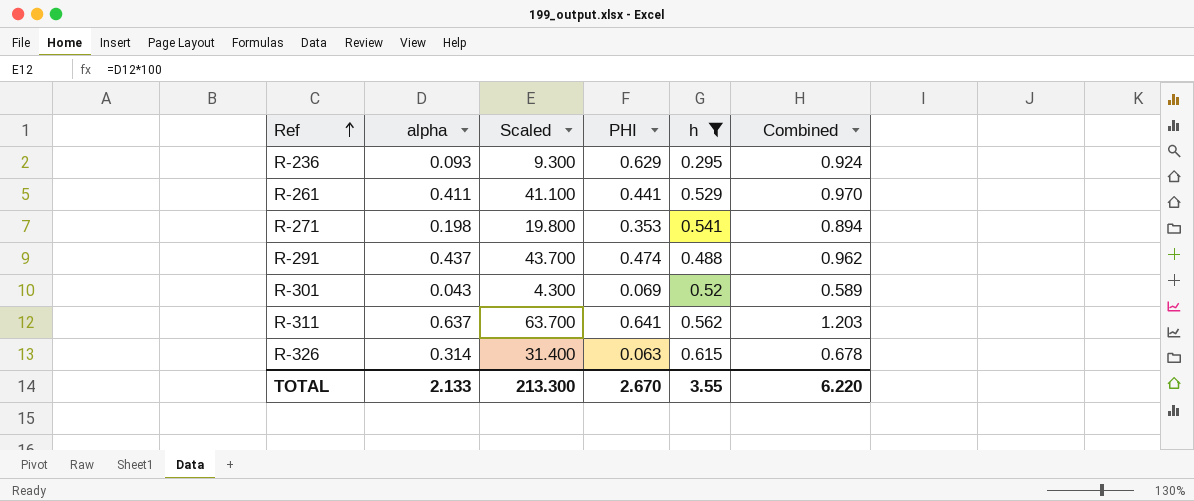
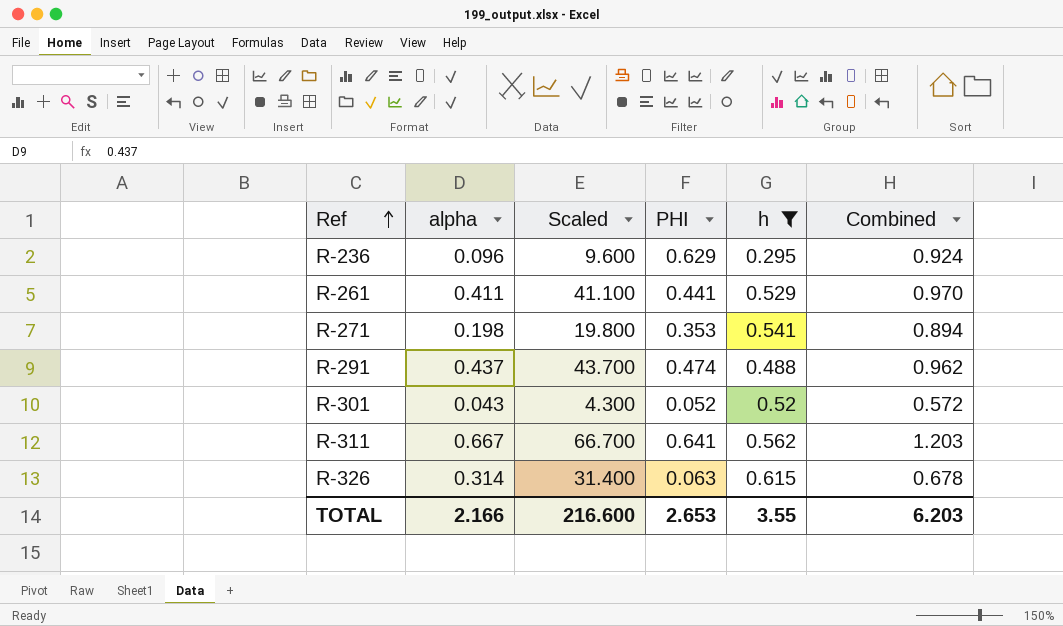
R-236 | alpha: 0.093 -> 0.096
R-236 | Scaled: 9.300 -> 9.600
R-301 | PHI: 0.069 -> 0.052
R-301 | Combined: 0.589 -> 0.572
R-311 | alpha: 0.637 -> 0.667
R-311 | Scaled: 63.700 -> 66.700
TOTAL | alpha: 2.133 -> 2.166
TOTAL | Scaled: 213.300 -> 216.600
TOTAL | PHI: 2.670 -> 2.653
TOTAL | Combined: 6.220 -> 6.203

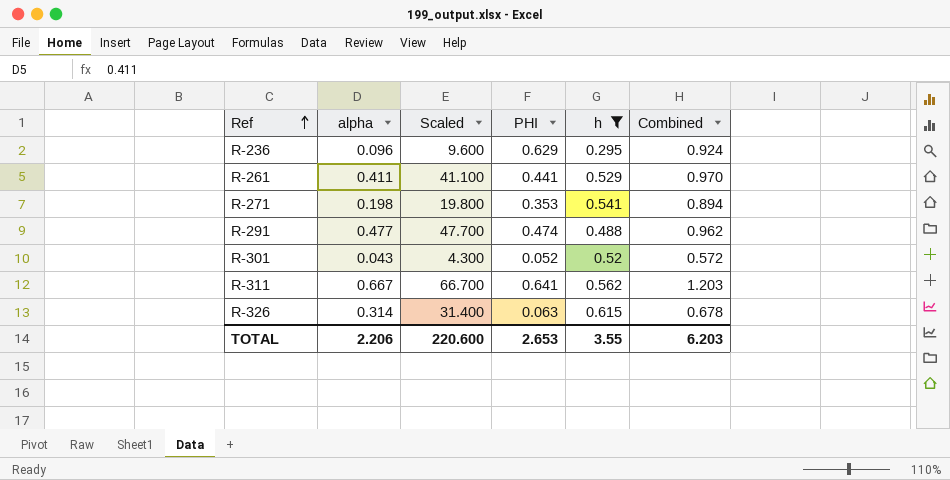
R-291 | alpha: 0.437 -> 0.477
R-291 | Scaled: 43.700 -> 47.700
TOTAL | alpha: 2.166 -> 2.206
TOTAL | Scaled: 216.600 -> 220.600

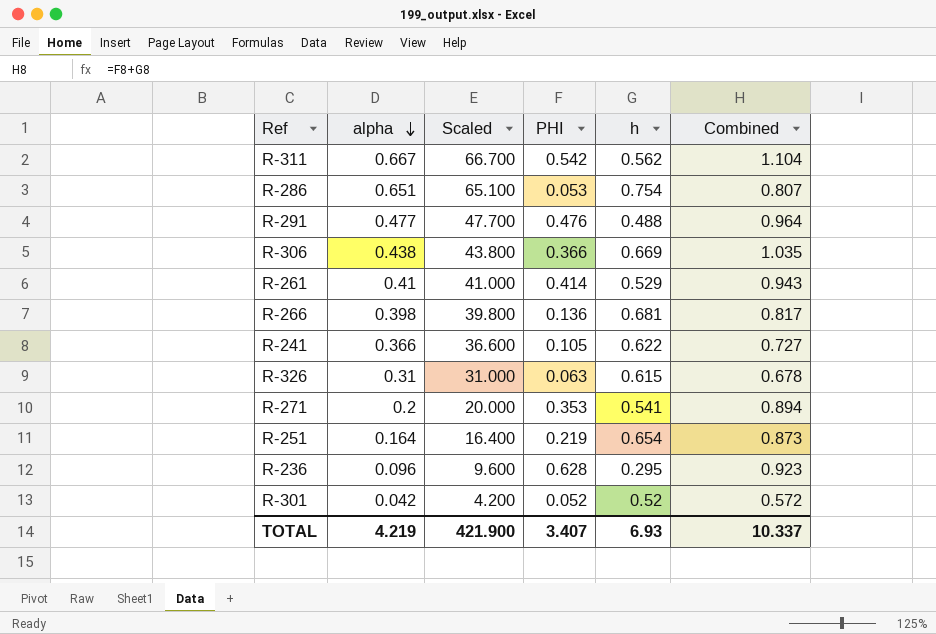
filter: h <= 0.615 -> none
row order: Ref ascending -> alpha descending
R-311 | PHI: 0.641 -> 0.542
R-311 | Combined: 1.203 -> 1.104
R-291 | PHI: 0.474 -> 0.476
R-291 | Combined: 0.962 -> 0.964
R-261 | alpha: 0.411 -> 0.41
R-261 | Scaled: 41.100 -> 41.000
R-261 | PHI: 0.441 -> 0.414
R-261 | Combined: 0.970 -> 0.943
R-326 | alpha: 0.314 -> 0.31
R-326 | Scaled: 31.400 -> 31.000
R-271 | alpha: 0.198 -> 0.2
R-271 | Scaled: 19.800 -> 20.000
R-236 | PHI: 0.629 -> 0.628
R-236 | Combined: 0.924 -> 0.923
R-301 | alpha: 0.043 -> 0.042
R-301 | Scaled: 4.300 -> 4.200
TOTAL | alpha: 2.206 -> 4.219
TOTAL | Scaled: 220.600 -> 421.900
TOTAL | PHI: 2.653 -> 3.407
TOTAL | h: 3.55 -> 6.93
TOTAL | Combined: 6.203 -> 10.337

